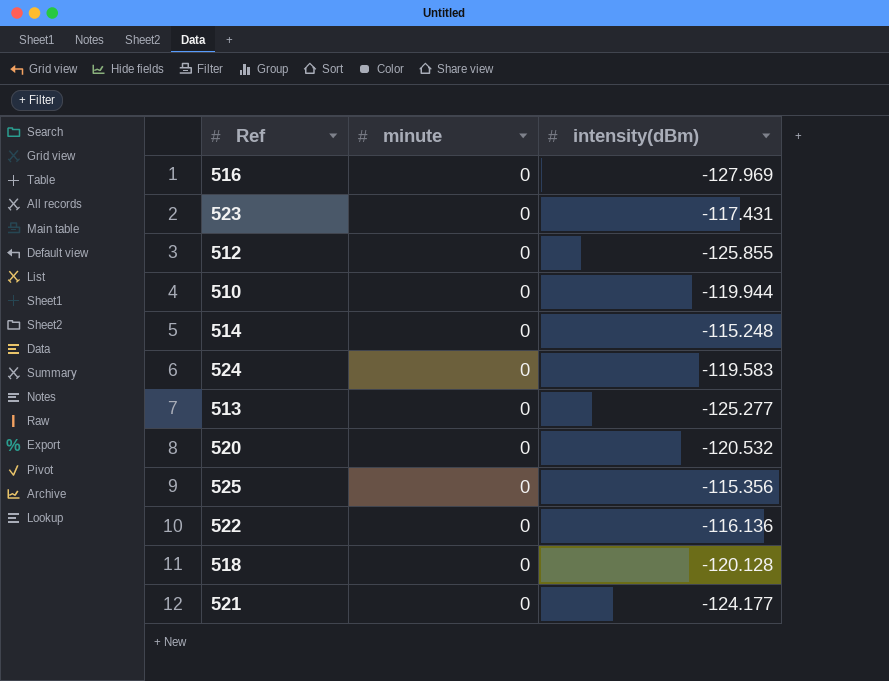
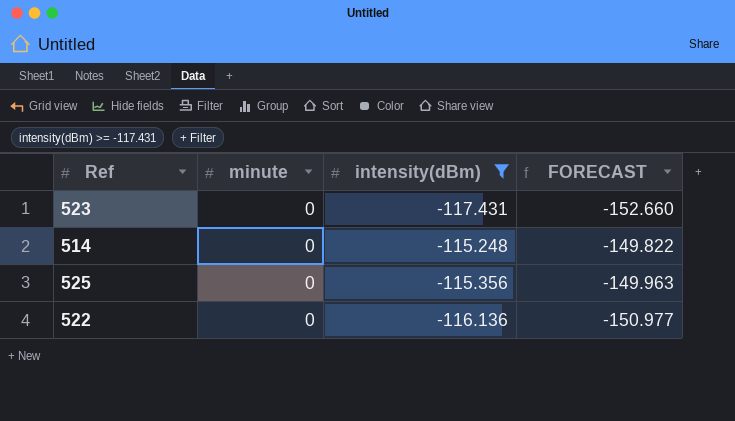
filter: none -> intensity(dBm) >= -117.431
column FORECAST | formula: none -> [intensity(dBm)] * 1.3

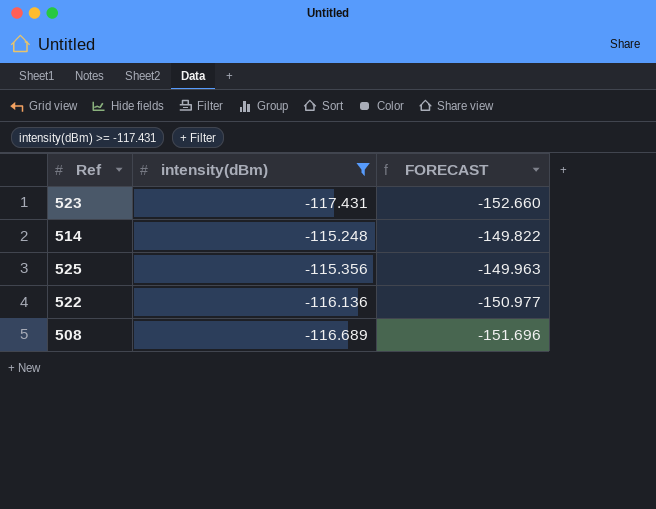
column minute | position: 2 -> none
row 508: none -> -116.689 | -151.696

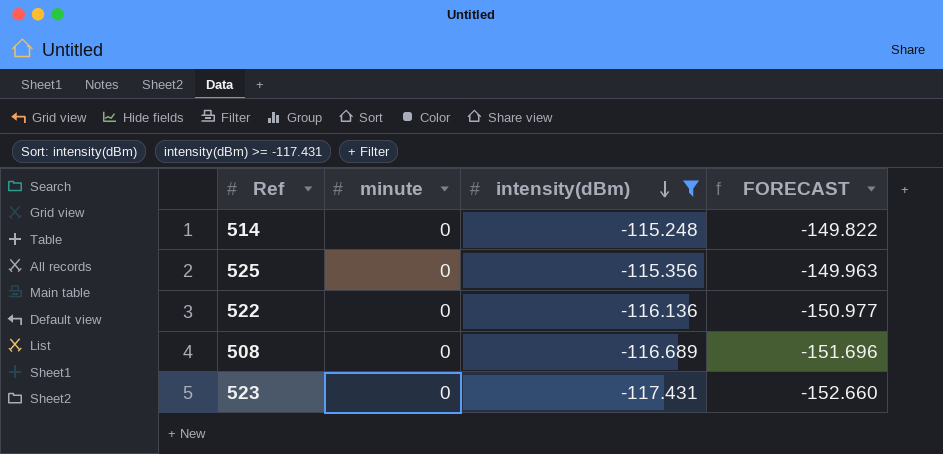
row order: none -> intensity(dBm) descending
column minute | position: none -> 2

